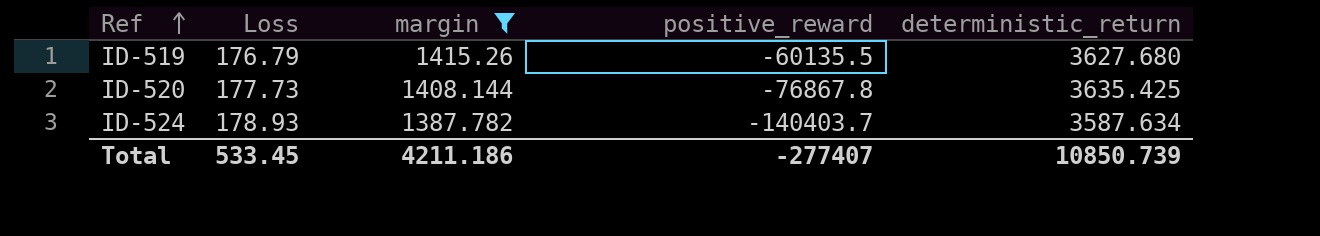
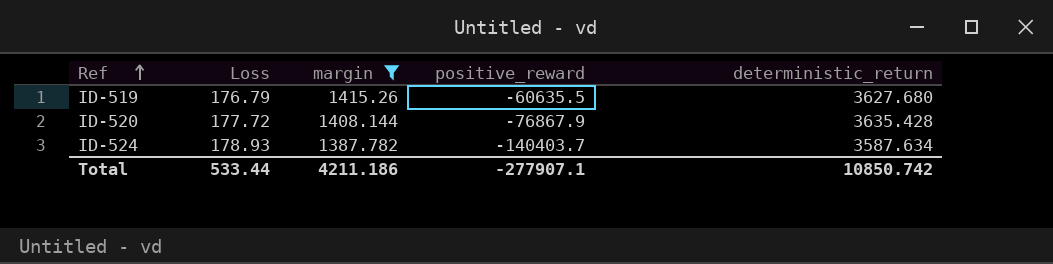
ID-519 | positive_reward: -60135.5 -> -60635.5
ID-520 | Loss: 177.73 -> 177.72
ID-520 | positive_reward: -76867.8 -> -76867.9
ID-520 | deterministic_return: 3635.425 -> 3635.428
Total | Loss: 533.45 -> 533.44
Total | positive_reward: -277407 -> -277907.1
Total | deterministic_return: 10850.739 -> 10850.742

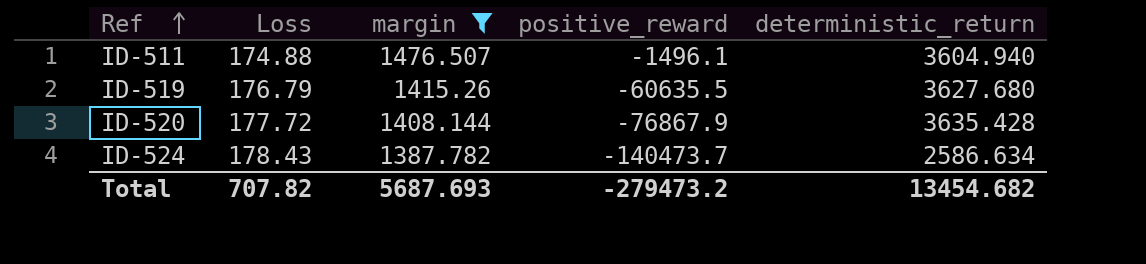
row ID-511: none -> 174.88 | 1476.507 | -1496.1 | 3604.940
ID-524 | Loss: 178.93 -> 178.43
ID-524 | positive_reward: -140403.7 -> -140473.7
ID-524 | deterministic_return: 3587.634 -> 2586.634
Total | Loss: 533.44 -> 707.82
Total | margin: 4211.186 -> 5687.693
Total | positive_reward: -277907.1 -> -279473.2
Total | deterministic_return: 10850.742 -> 13454.682

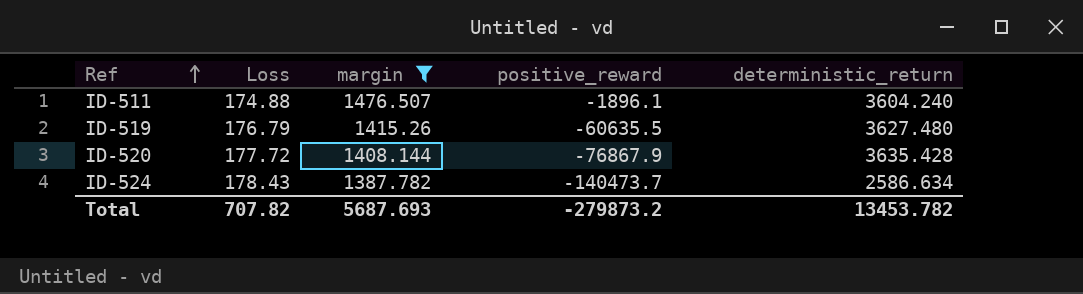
ID-511 | positive_reward: -1496.1 -> -1896.1
ID-511 | deterministic_return: 3604.940 -> 3604.240
ID-519 | deterministic_return: 3627.680 -> 3627.480
Total | positive_reward: -279473.2 -> -279873.2
Total | deterministic_return: 13454.682 -> 13453.782

